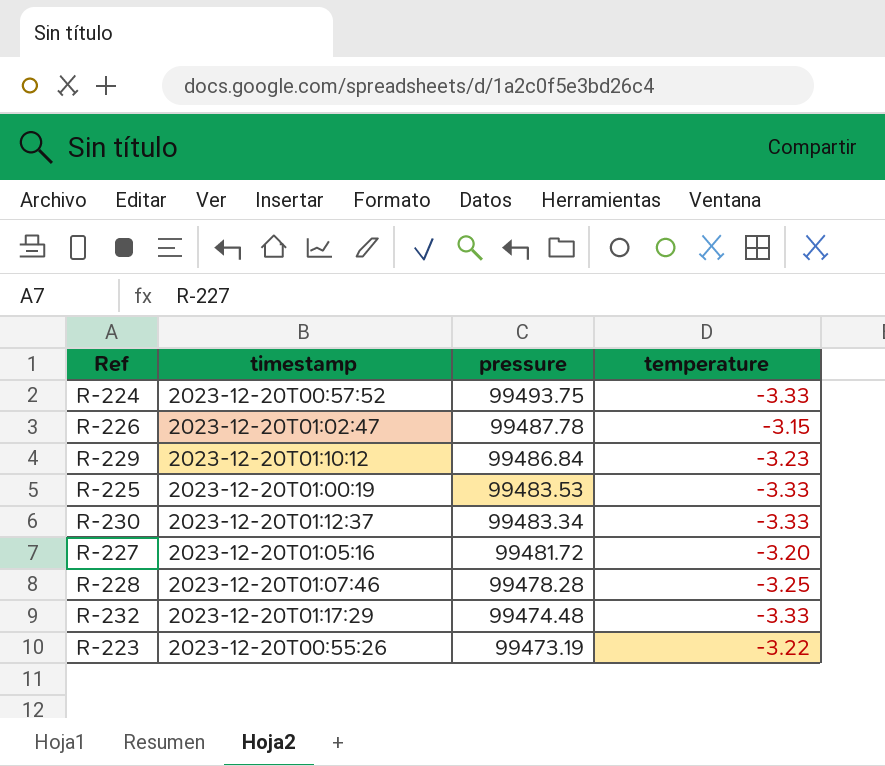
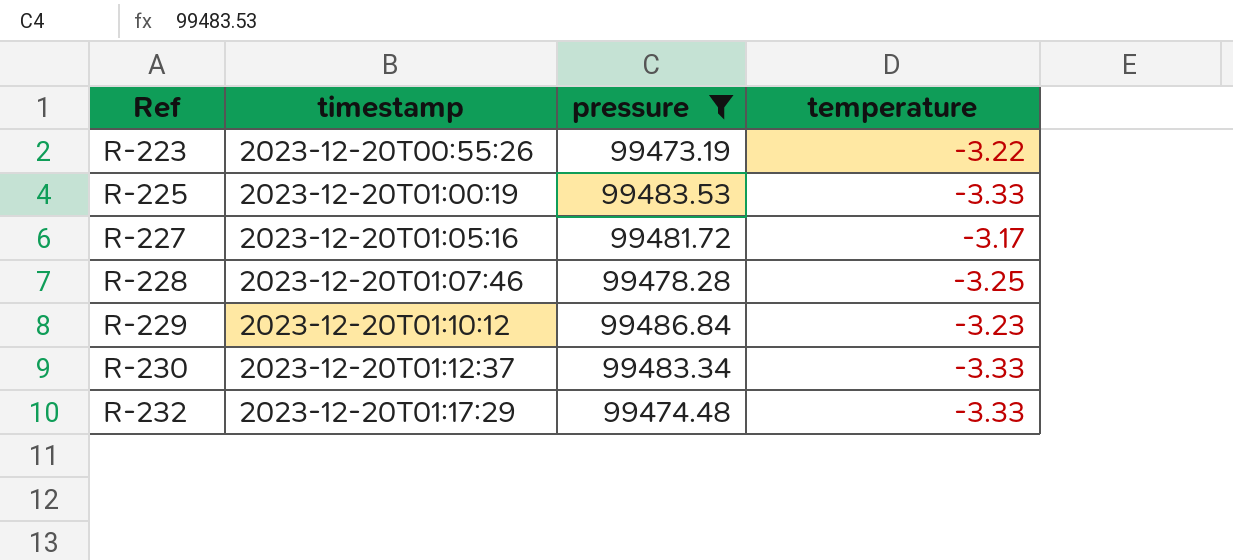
filter: none -> pressure <= 99486.84
row order: pressure descending -> Ref ascending
R-227 | temperature: -3.20 -> -3.17

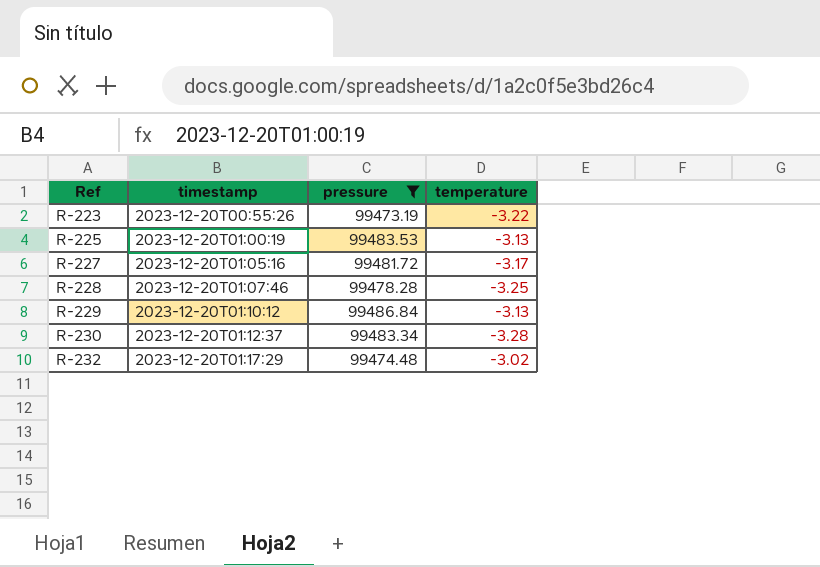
R-225 | temperature: -3.33 -> -3.13
R-229 | temperature: -3.23 -> -3.13
R-230 | temperature: -3.33 -> -3.28
R-232 | temperature: -3.33 -> -3.02

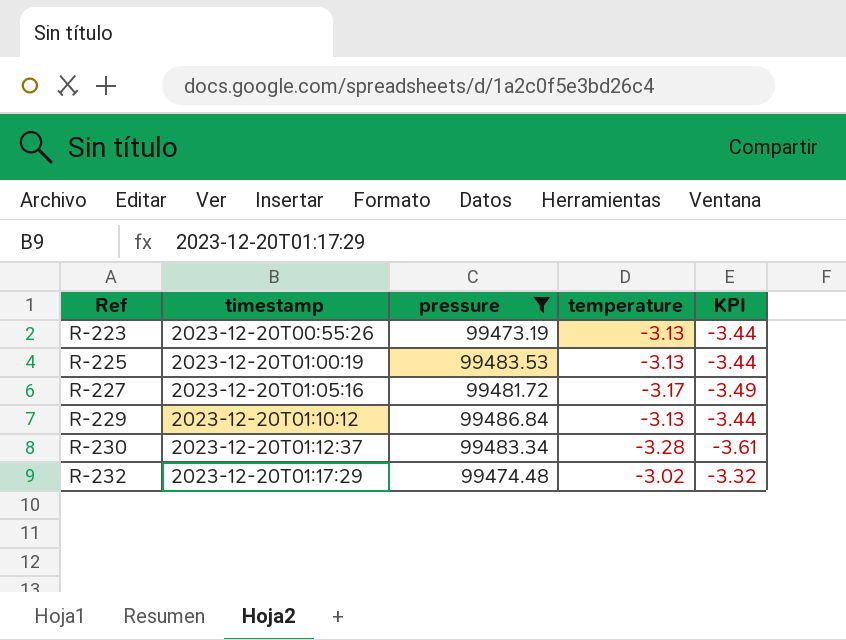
column KPI | formula: none -> [temperature] * 1.1
row R-228: 2023-12-20T01:07:46 | 99478.28 | -3.25 -> none
R-223 | temperature: -3.22 -> -3.13

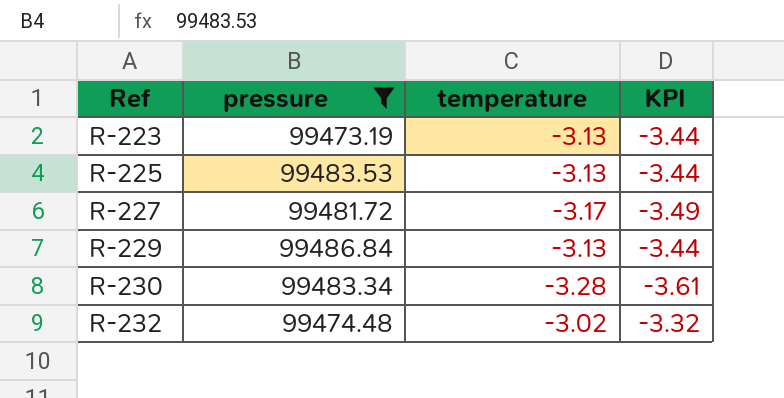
column timestamp | position: 2 -> none

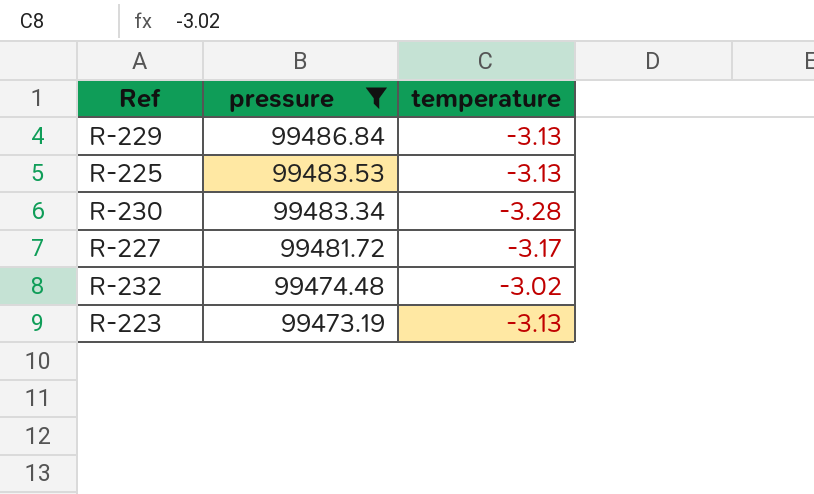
row order: Ref ascending -> pressure descending
column KPI | formula: [temperature] * 1.1 -> none

